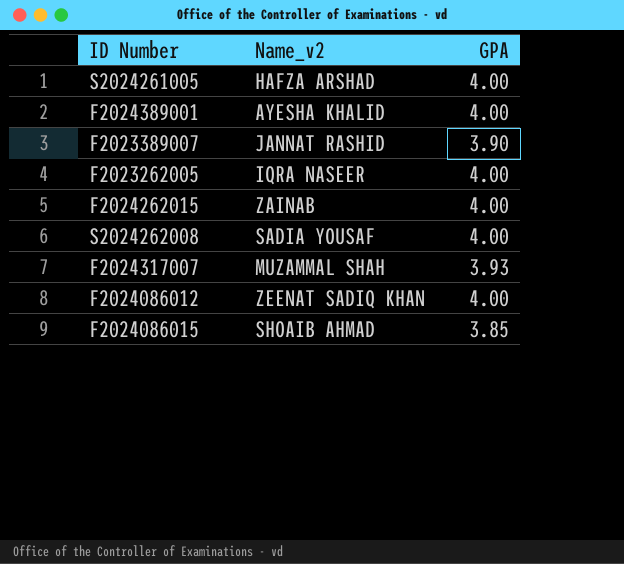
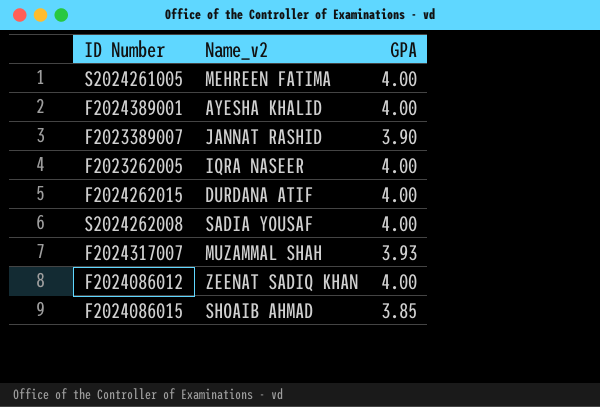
S2024261005 | Name_v2: HAFZA ARSHAD -> MEHREEN FATIMA
F2024262015 | Name_v2: ZAINAB -> DURDANA ATIF

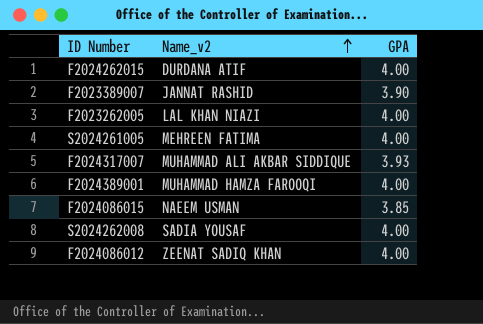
row order: none -> Name_v2 ascending
F2023262005 | Name_v2: IQRA NASEER -> LAL KHAN NIAZI
F2024317007 | Name_v2: MUZAMMAL SHAH -> MUHAMMAD ALI AKBAR SIDDIQUE
F2024389001 | Name_v2: AYESHA KHALID -> MUHAMMAD HAMZA FAROOQI
F2024086015 | Name_v2: SHOAIB AHMAD -> NAEEM USMAN

